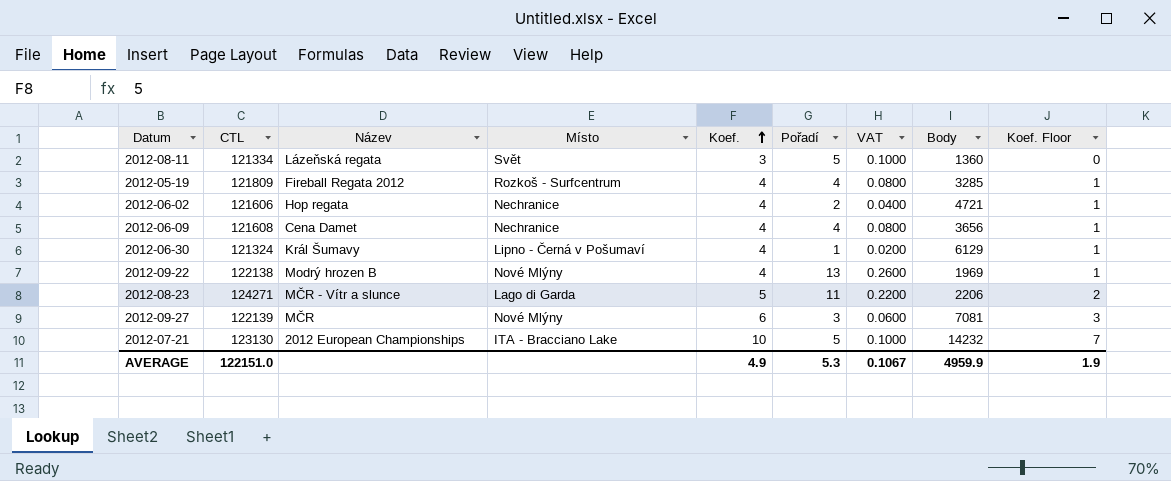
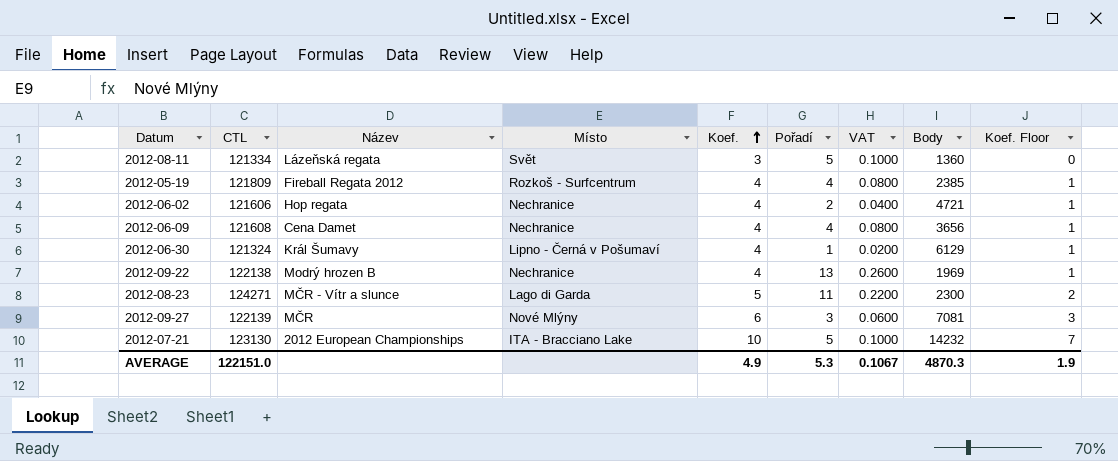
2012-05-19 | Body: 3285 -> 2385
2012-09-22 | Místo: Nové Mlýny -> Nechranice
2012-08-23 | Body: 2206 -> 2300
AVERAGE | Body: 4959.9 -> 4870.3

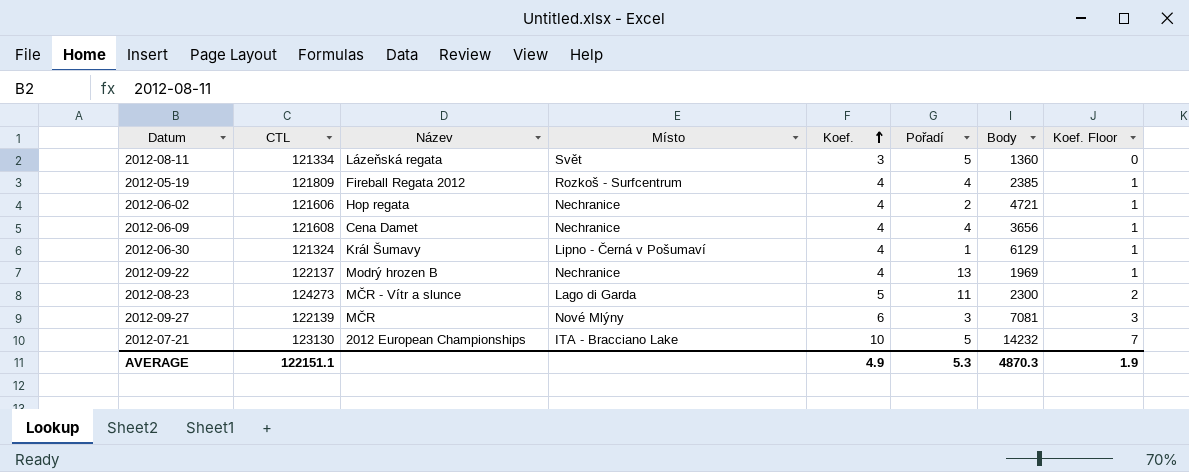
column VAT | formula: [Pořadí] * 0.02 -> none
2012-09-22 | CTL: 122138 -> 122137
2012-08-23 | CTL: 124271 -> 124273
AVERAGE | CTL: 122151.0 -> 122151.1

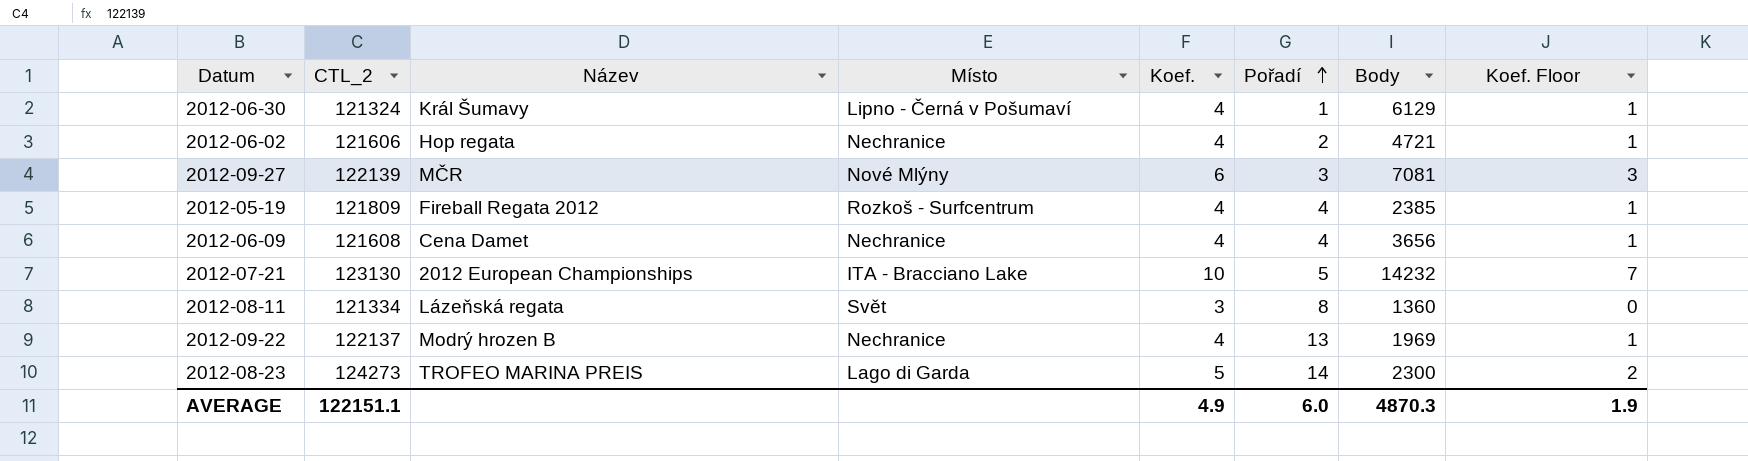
row order: Koef. ascending -> Pořadí ascending
column name: CTL -> CTL_2
2012-08-11 | Pořadí: 5 -> 8
2012-08-23 | Název: MČR - Vítr a slunce -> TROFEO MARINA PREIS
2012-08-23 | Pořadí: 11 -> 14
AVERAGE | Pořadí: 5.3 -> 6.0

